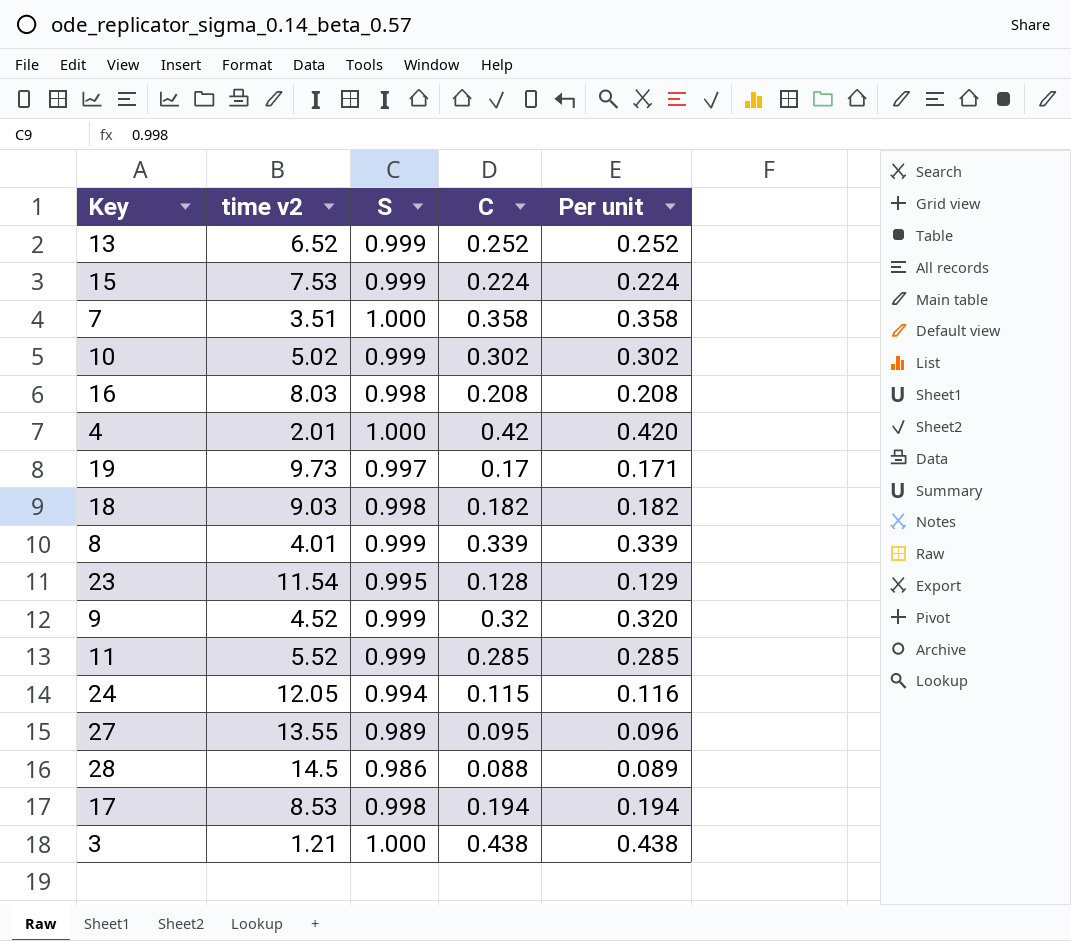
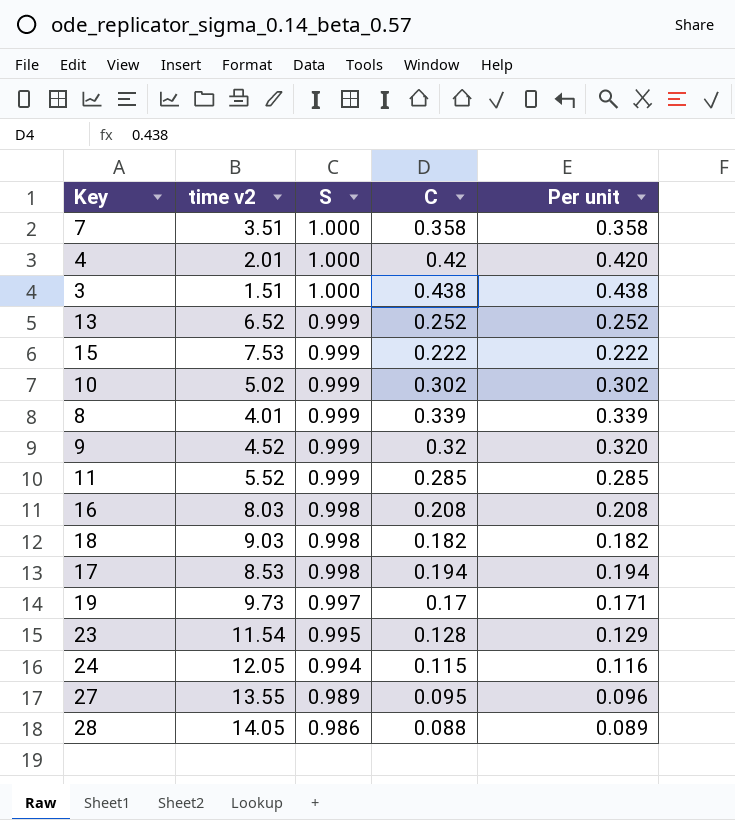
row order: none -> S descending
3 | time v2: 1.21 -> 1.51
15 | C: 0.224 -> 0.222
15 | Per unit: 0.224 -> 0.222
28 | time v2: 14.5 -> 14.05

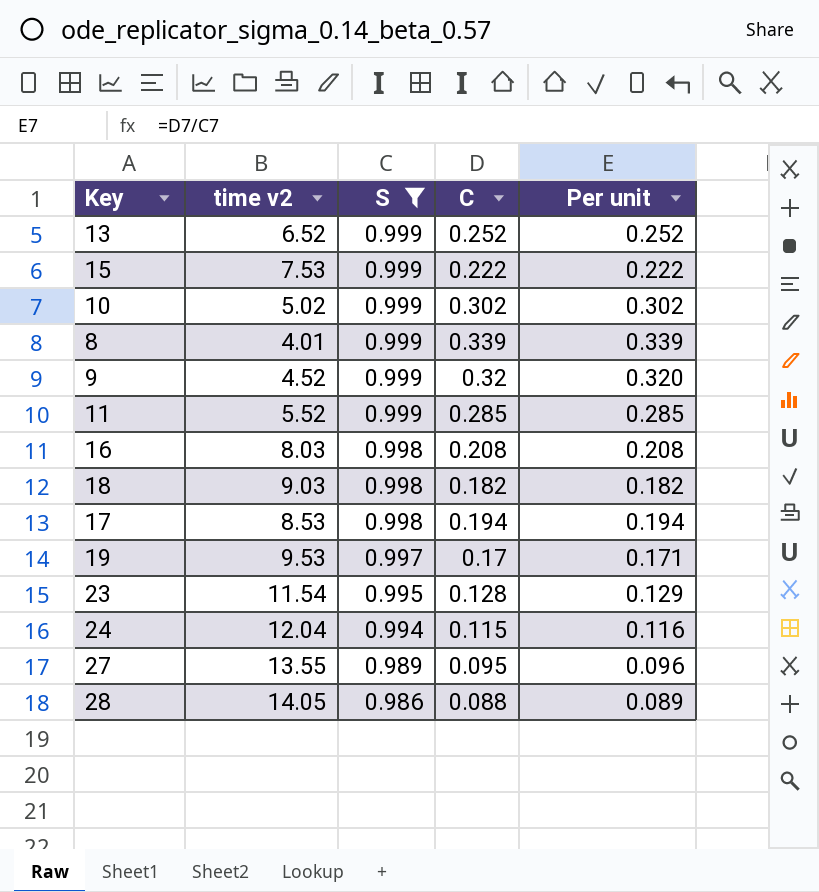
filter: none -> S != 1.000
19 | time v2: 9.73 -> 9.53
24 | time v2: 12.05 -> 12.04

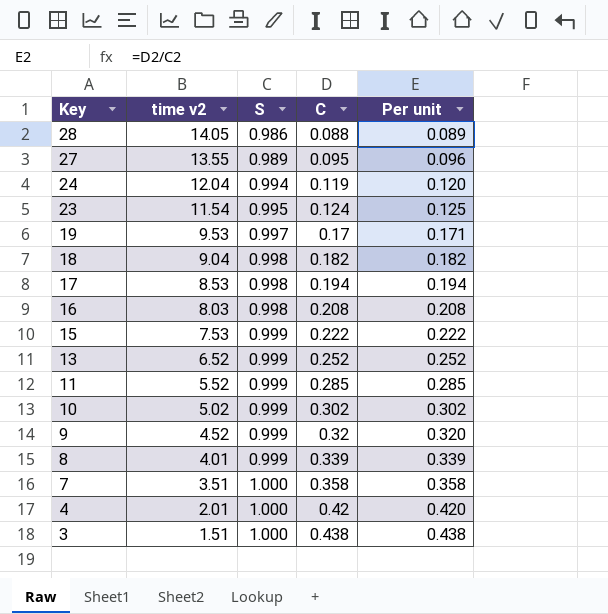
filter: S != 1.000 -> none
row order: S descending -> Key descending
24 | C: 0.115 -> 0.119
24 | Per unit: 0.116 -> 0.120
23 | C: 0.128 -> 0.124
23 | Per unit: 0.129 -> 0.125
18 | time v2: 9.03 -> 9.04

